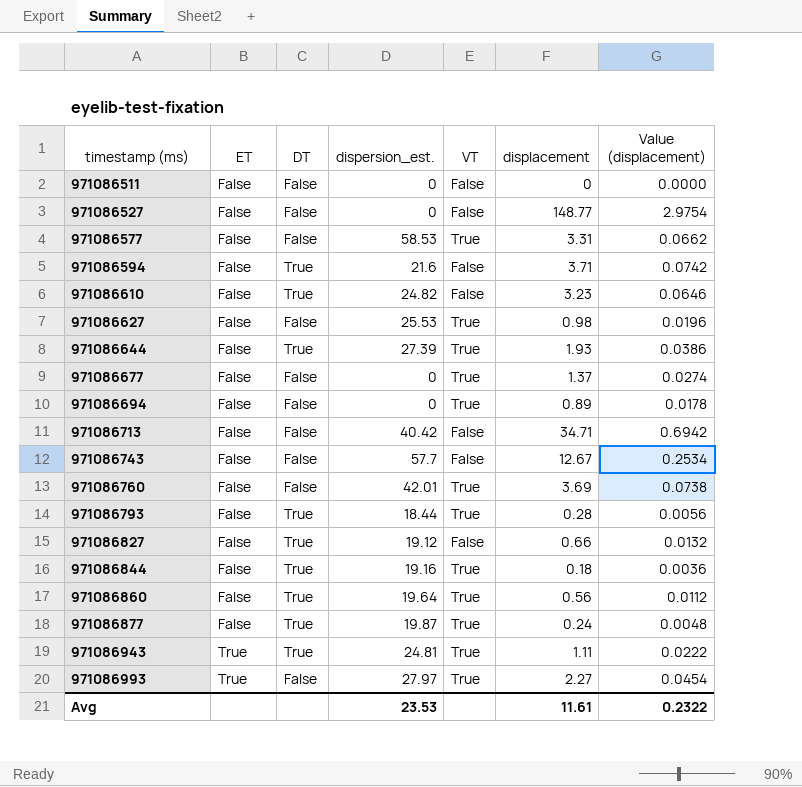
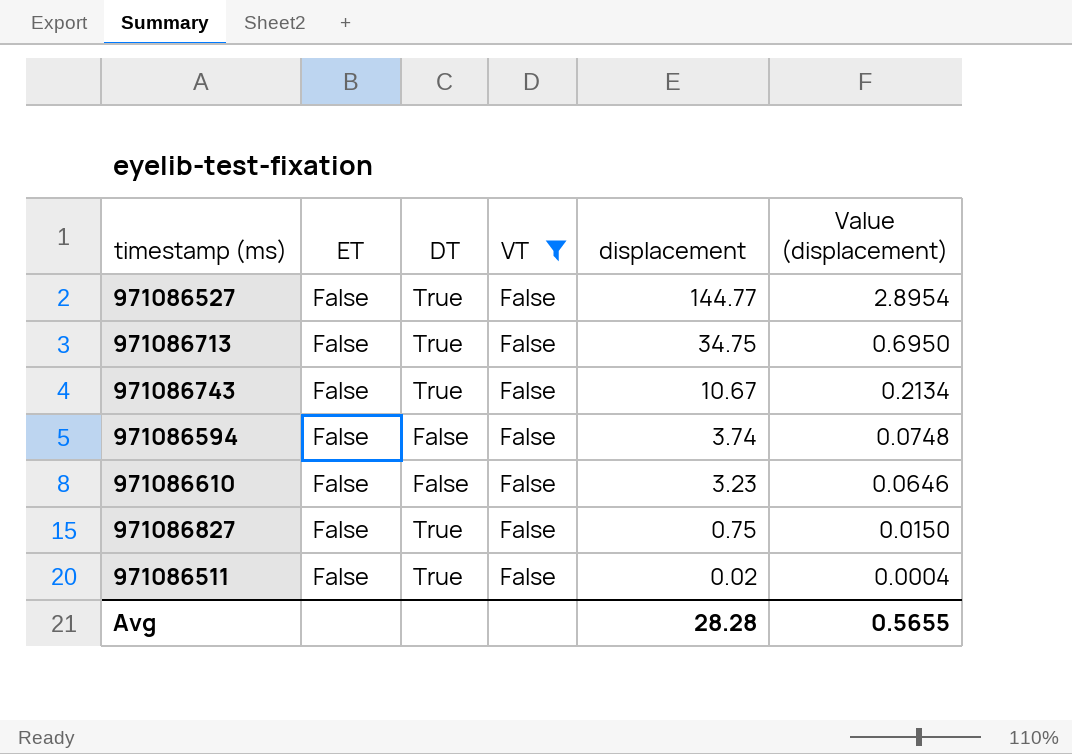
filter: none -> VT = False
row order: timestamp (ms) ascending -> displacement descending
column dispersion_est. | position: 4 -> none
971086527 | DT: False -> True
971086527 | displacement: 148.77 -> 144.77
971086527 | Value (displacement): 2.9754 -> 2.8954
971086713 | DT: False -> True
971086713 | displacement: 34.71 -> 34.75
971086713 | Value (displacement): 0.6942 -> 0.6950
971086743 | DT: False -> True
971086743 | displacement: 12.67 -> 10.67
971086743 | Value (displacement): 0.2534 -> 0.2134
971086594 | DT: True -> False
971086594 | displacement: 3.71 -> 3.74
971086594 | Value (displacement): 0.0742 -> 0.0748
971086610 | DT: True -> False
971086827 | displacement: 0.66 -> 0.75
971086827 | Value (displacement): 0.0132 -> 0.0150
971086511 | DT: False -> True
971086511 | displacement: 0 -> 0.02
971086511 | Value (displacement): 0.0000 -> 0.0004
Avg | displacement: 11.61 -> 28.28
Avg | Value (displacement): 0.2322 -> 0.5655

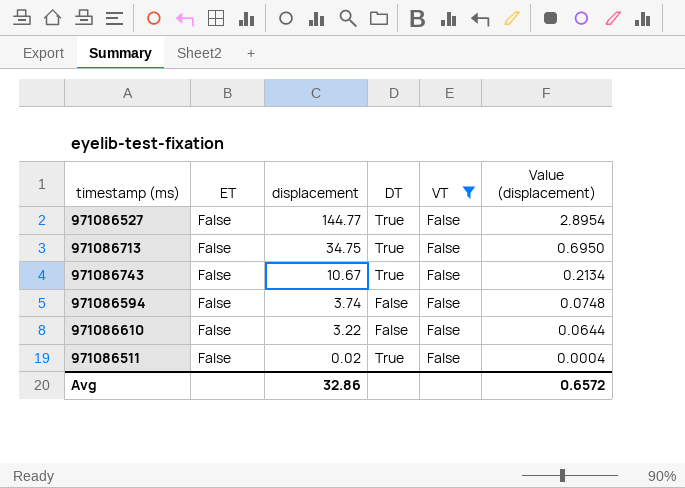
column displacement | position: 5 -> 3
row 971086827: False | True | False | 0.75 | 0.0150 -> none
971086610 | displacement: 3.23 -> 3.22
971086610 | Value (displacement): 0.0646 -> 0.0644
Avg | displacement: 28.28 -> 32.86
Avg | Value (displacement): 0.5655 -> 0.6572

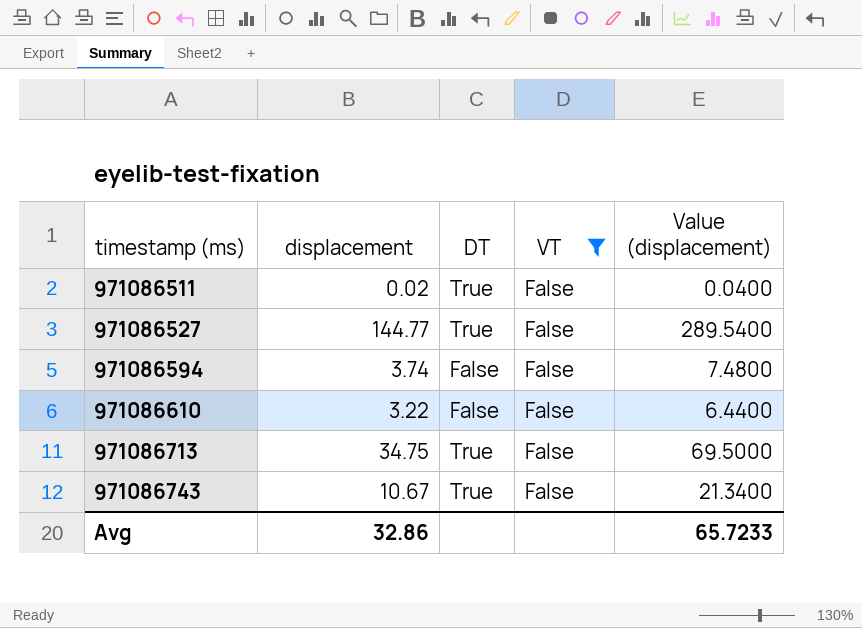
row order: displacement descending -> timestamp (ms) ascending
column ET | position: 2 -> none
column Value (displacement) | formula: [displacement] * 0.02 -> [displacement] * 2
Avg | Value (displacement): 0.6572 -> 65.7233

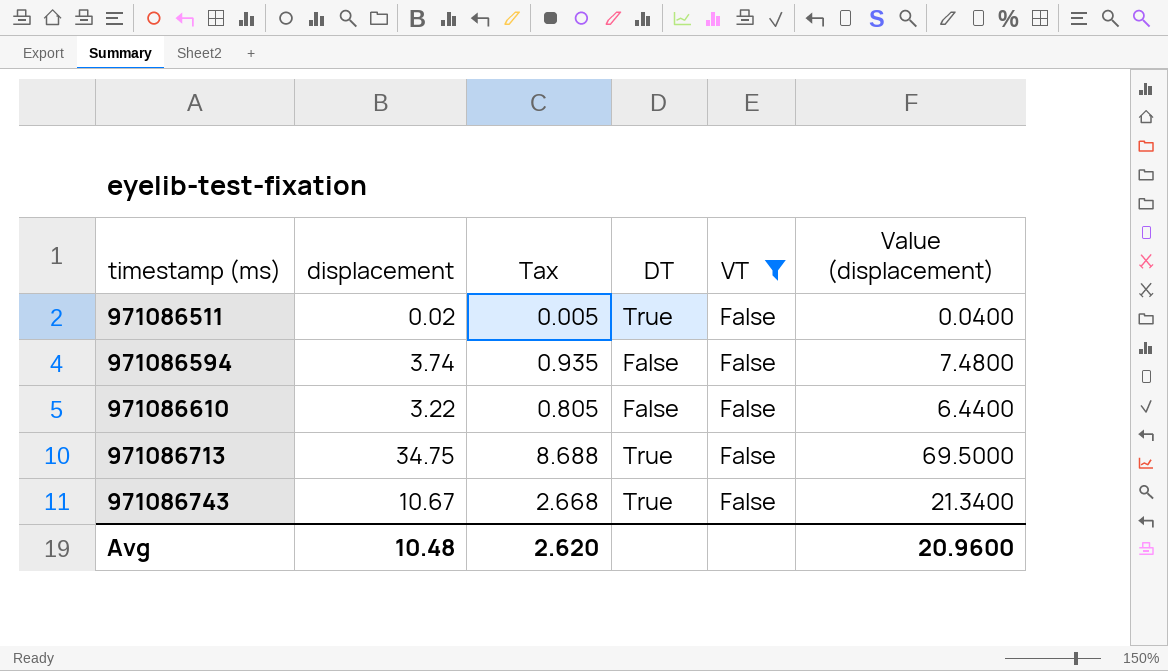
column Tax | formula: none -> [displacement] * 0.25
row 971086527: 144.77 | True | False | 289.5400 -> none
Avg | displacement: 32.86 -> 10.48
Avg | Value (displacement): 65.7233 -> 20.9600

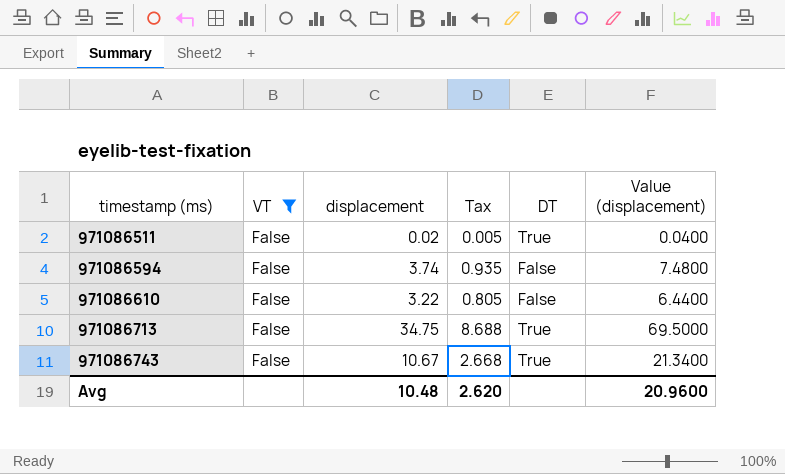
column VT | position: 5 -> 2

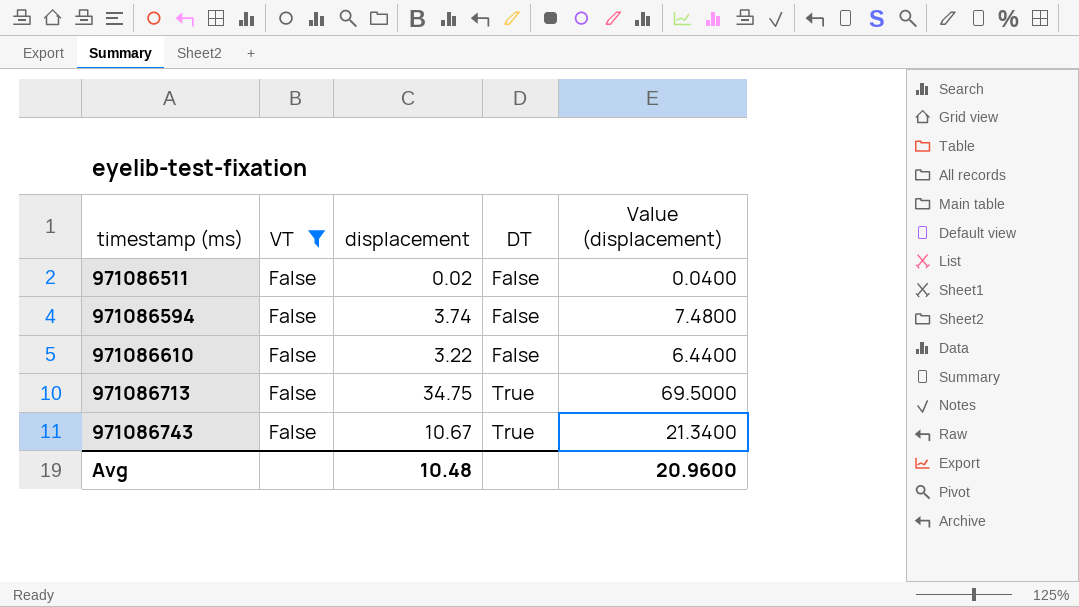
column Tax | formula: [displacement] * 0.25 -> none
971086511 | DT: True -> False

